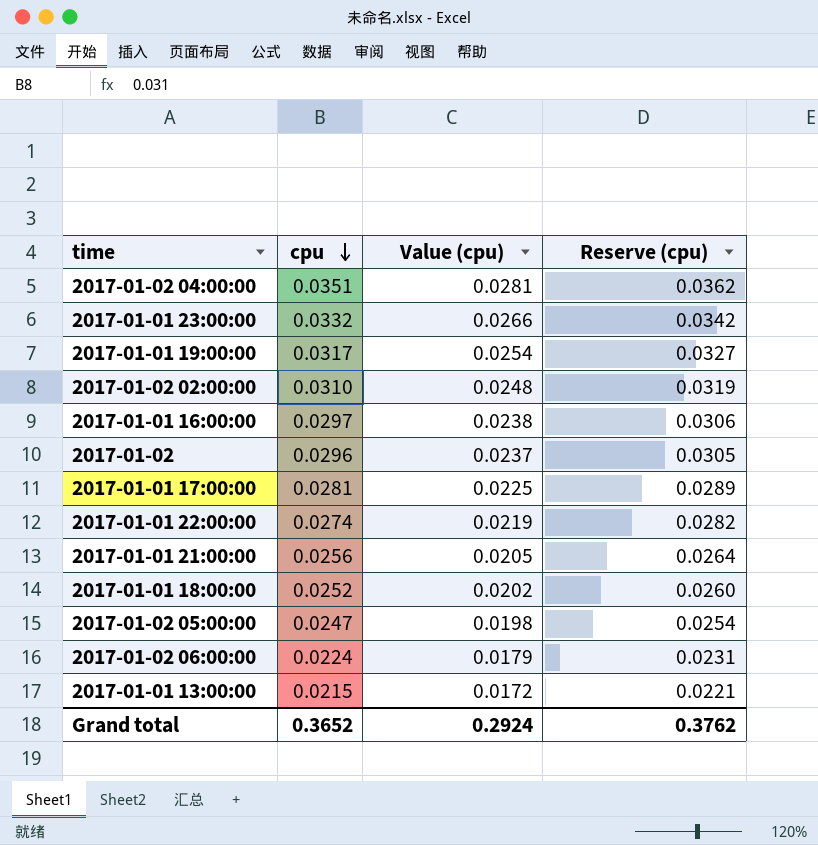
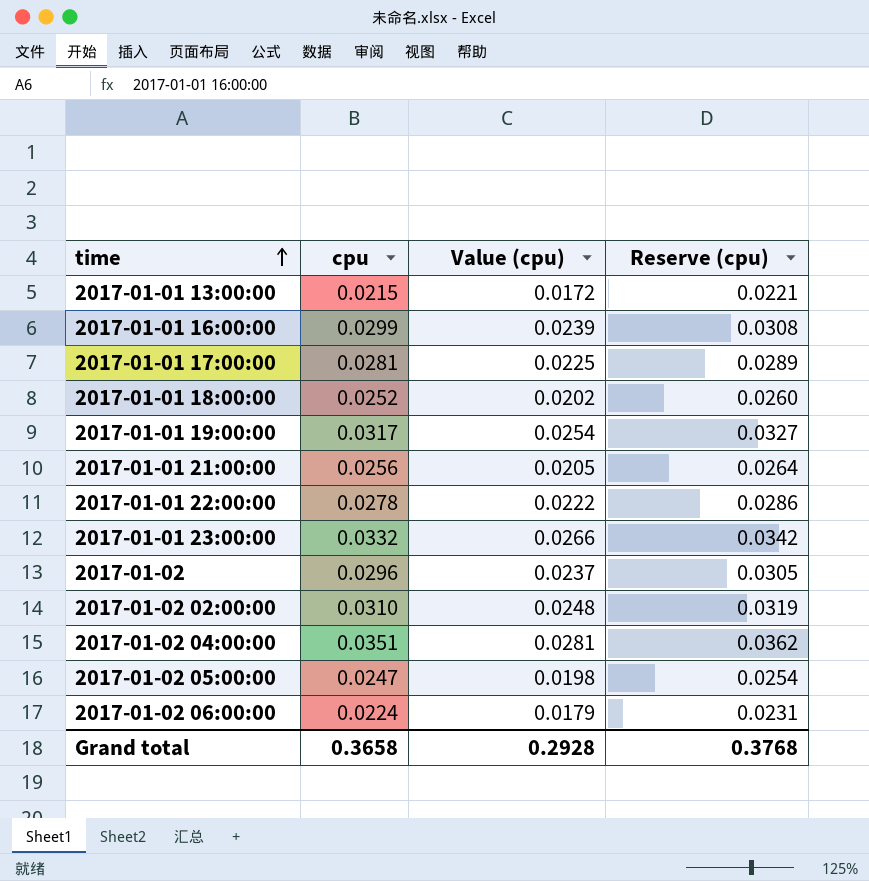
row order: cpu descending -> time ascending
2017-01-01 16:00:00 | cpu: 0.0297 -> 0.0299
2017-01-01 16:00:00 | Value (cpu): 0.0238 -> 0.0239
2017-01-01 16:00:00 | Reserve (cpu): 0.0306 -> 0.0308
2017-01-01 22:00:00 | cpu: 0.0274 -> 0.0278
2017-01-01 22:00:00 | Value (cpu): 0.0219 -> 0.0222
2017-01-01 22:00:00 | Reserve (cpu): 0.0282 -> 0.0286
Grand total | cpu: 0.3652 -> 0.3658
Grand total | Value (cpu): 0.2924 -> 0.2928
Grand total | Reserve (cpu): 0.3762 -> 0.3768

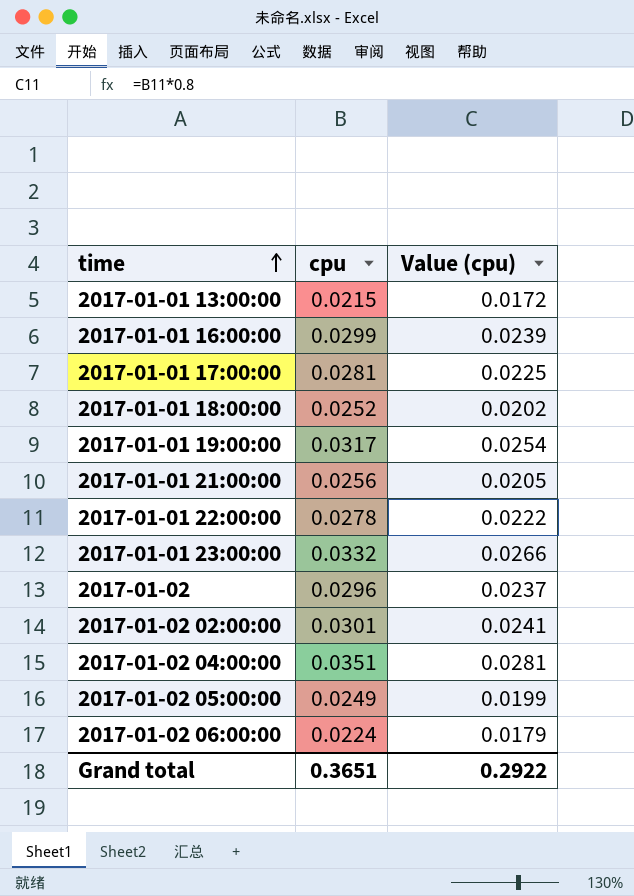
column Reserve (cpu) | formula: [cpu] * 1.03 -> none
2017-01-02 02:00:00 | cpu: 0.0310 -> 0.0301
2017-01-02 02:00:00 | Value (cpu): 0.0248 -> 0.0241
2017-01-02 05:00:00 | cpu: 0.0247 -> 0.0249
2017-01-02 05:00:00 | Value (cpu): 0.0198 -> 0.0199
Grand total | cpu: 0.3658 -> 0.3651
Grand total | Value (cpu): 0.2928 -> 0.2922

